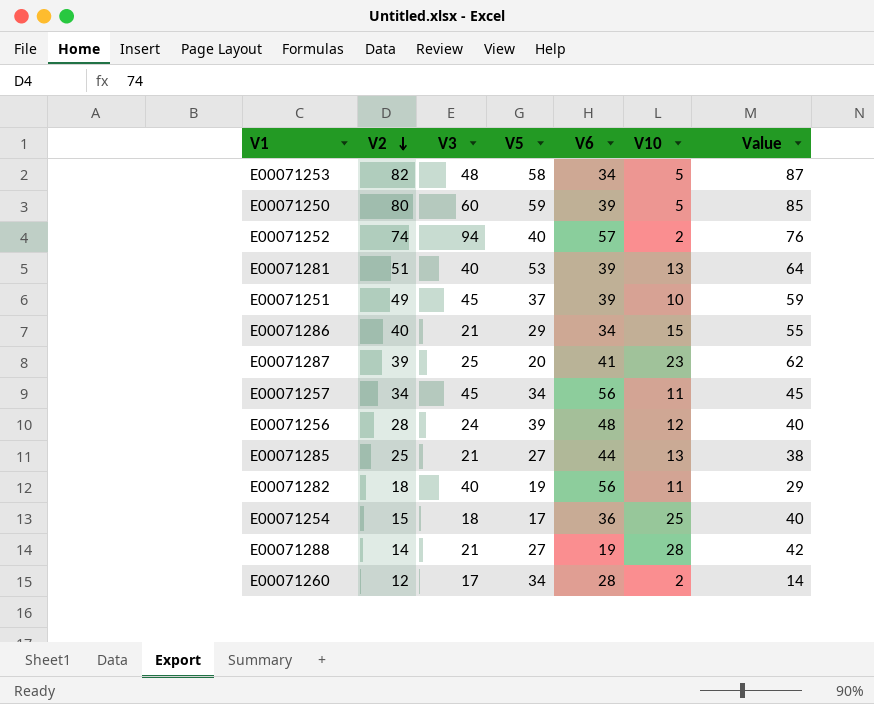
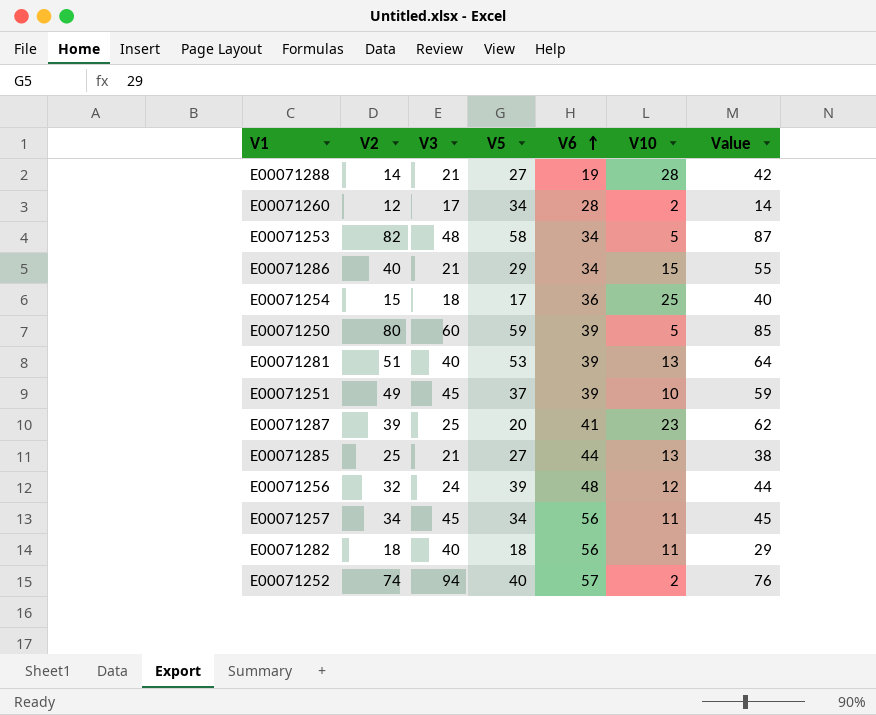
row order: V2 descending -> V6 ascending
E00071256 | V2: 28 -> 32
E00071256 | Value: 40 -> 44
E00071282 | V5: 19 -> 18

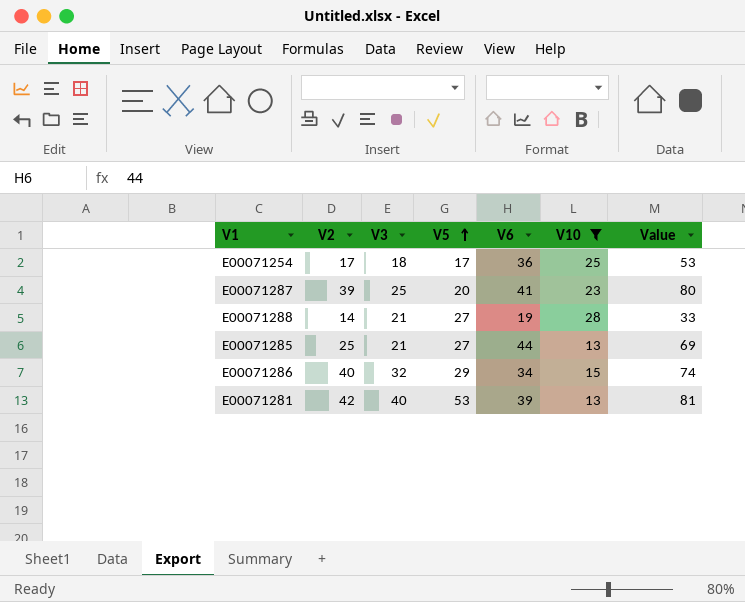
filter: none -> V10 >= 13
row order: V6 ascending -> V5 ascending
column Value | formula: [V2] + [V10] -> [V2] + [V6]
E00071254 | V2: 15 -> 17
E00071286 | V3: 21 -> 32
E00071281 | V2: 51 -> 42

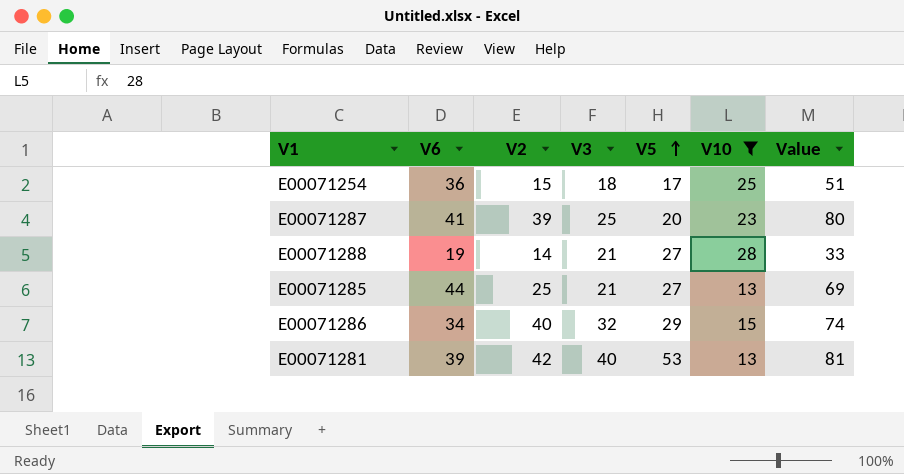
column V6 | position: 5 -> 2
E00071254 | V2: 17 -> 15
E00071254 | Value: 53 -> 51

